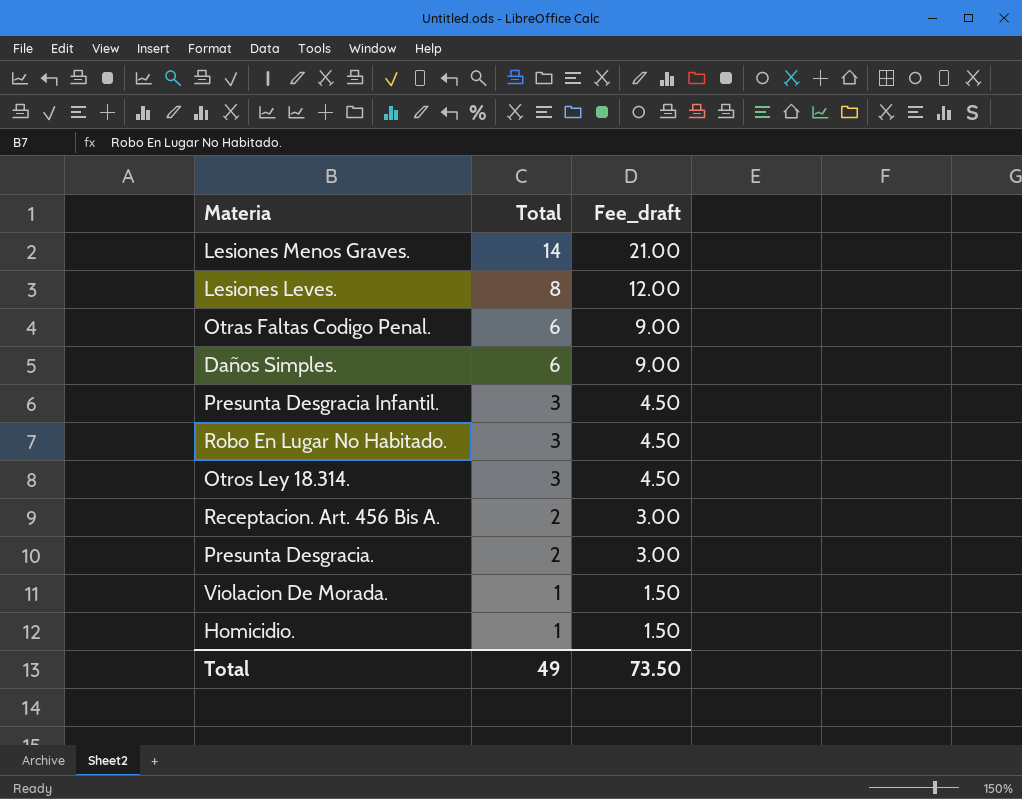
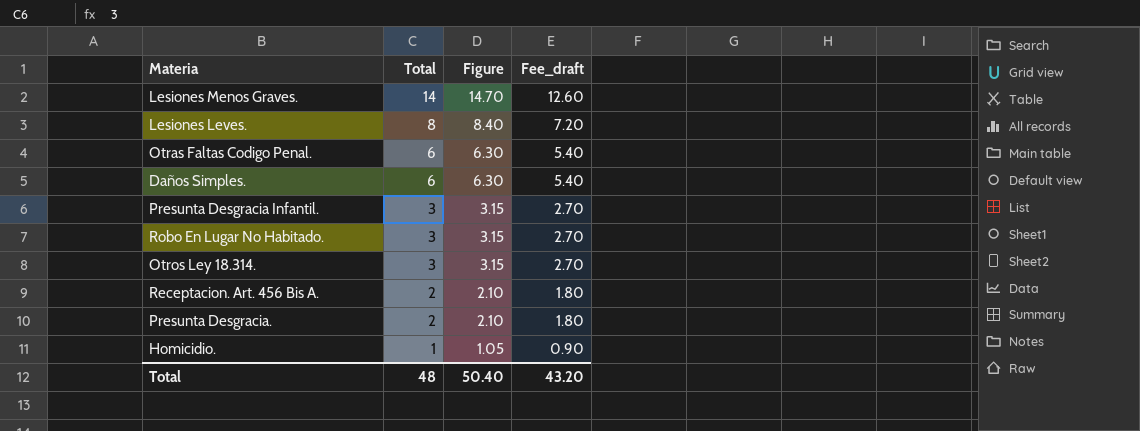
column Figure | formula: none -> [Total] * 1.05
column Fee_draft | formula: [Total] * 1.5 -> [Total] * 0.9
row Violacion De Morada.: 1 | 1.50 -> none
Total | Total: 49 -> 48
Total | Fee_draft: 73.50 -> 43.20

